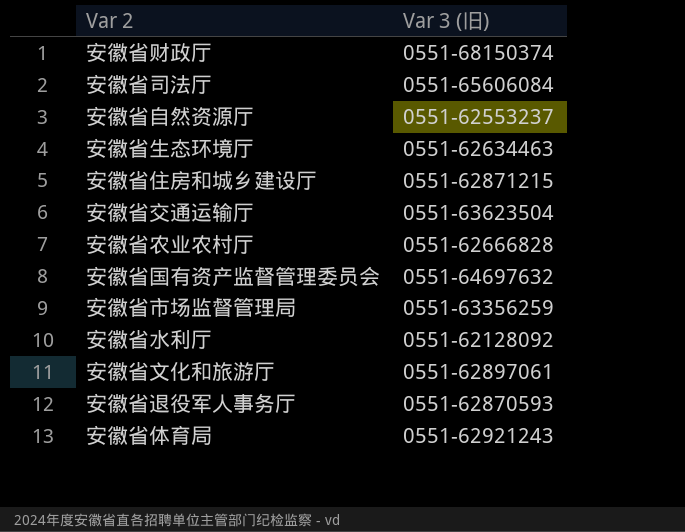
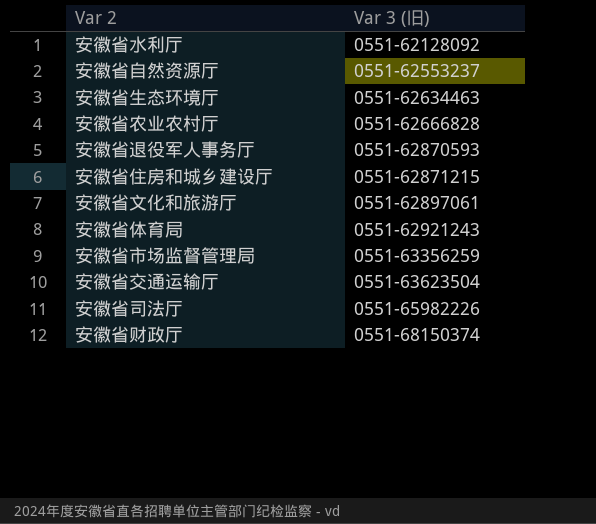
row order: none -> Var 3 (旧) ascending
row 安徽省国有资产监督管理委员会: 0551-64697632 -> none
安徽省司法厅 | Var 3 (旧): 0551-65606084 -> 0551-65982226

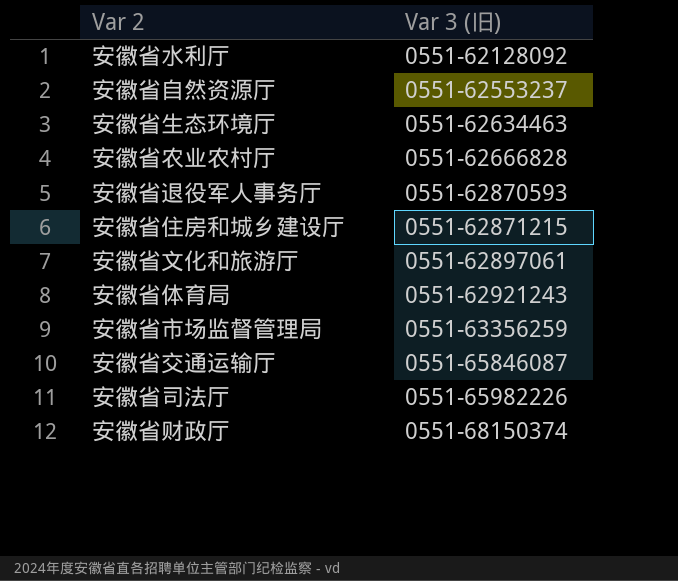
安徽省交通运输厅 | Var 3 (旧): 0551-63623504 -> 0551-65846087

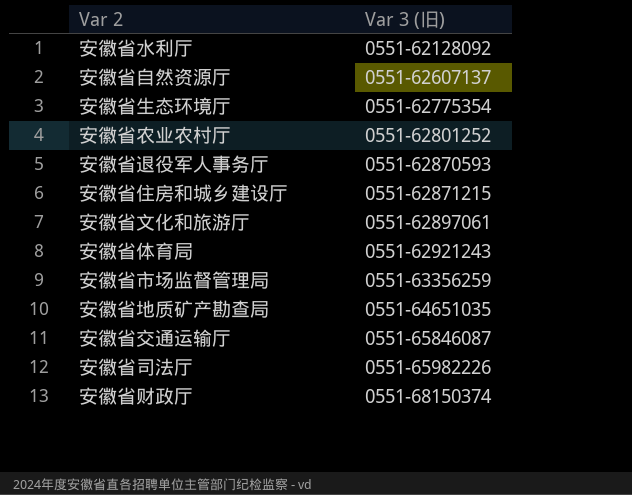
安徽省自然资源厅 | Var 3 (旧): 0551-62553237 -> 0551-62607137
安徽省生态环境厅 | Var 3 (旧): 0551-62634463 -> 0551-62775354
安徽省农业农村厅 | Var 3 (旧): 0551-62666828 -> 0551-62801252
row 安徽省地质矿产勘查局: none -> 0551-64651035

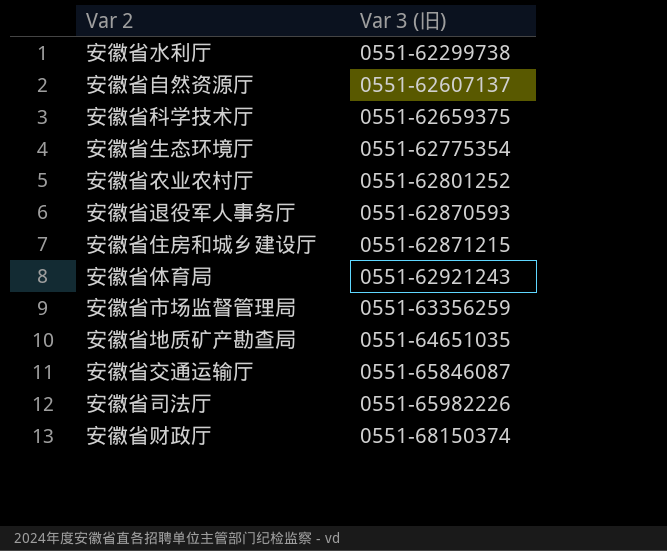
row 安徽省文化和旅游厅: 0551-62897061 -> none
安徽省水利厅 | Var 3 (旧): 0551-62128092 -> 0551-62299738
row 安徽省科学技术厅: none -> 0551-62659375

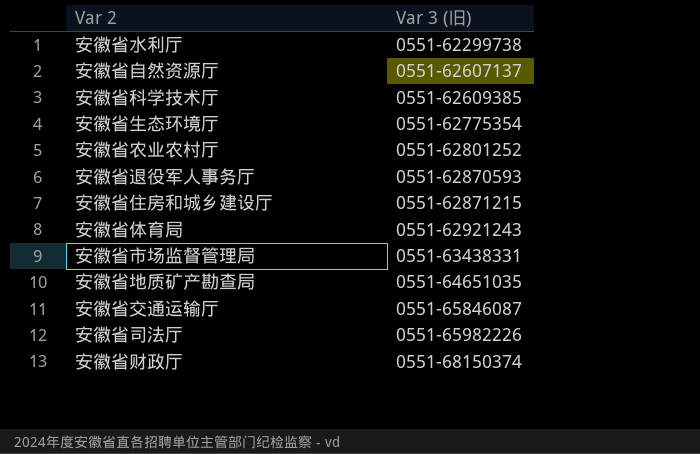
安徽省科学技术厅 | Var 3 (旧): 0551-62659375 -> 0551-62609385
安徽省市场监督管理局 | Var 3 (旧): 0551-63356259 -> 0551-63438331

